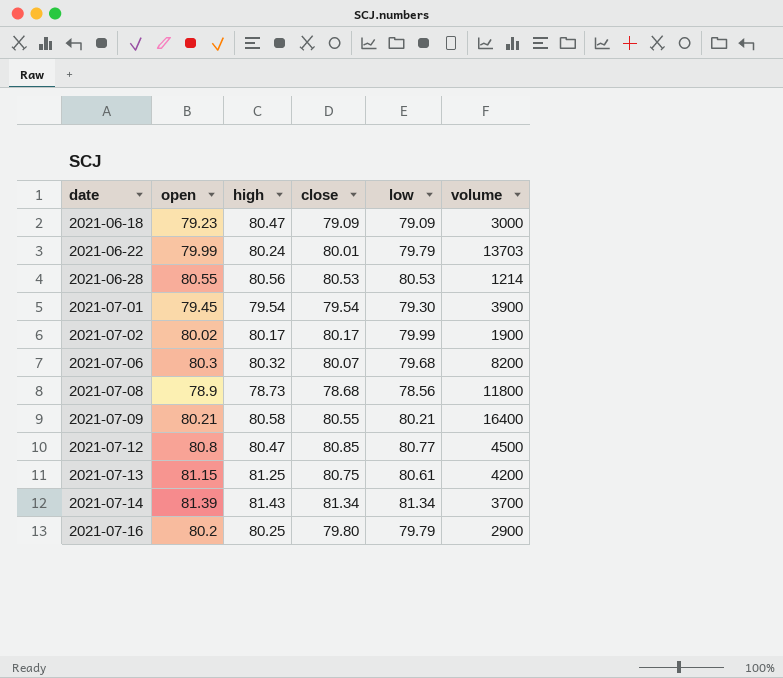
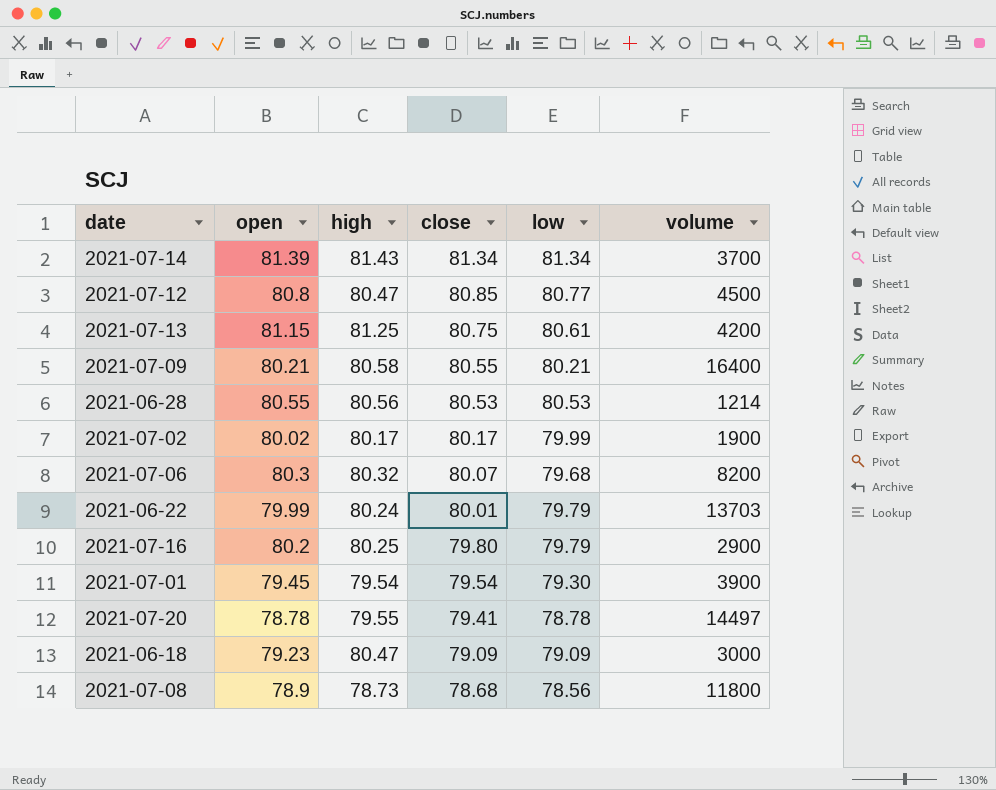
row order: date ascending -> close descending
row 2021-07-20: none -> 78.78 | 79.55 | 79.41 | 78.78 | 14497

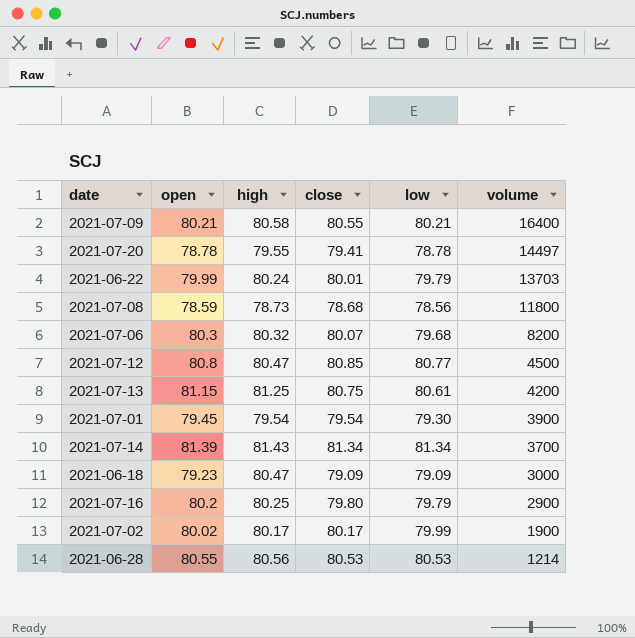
row order: close descending -> volume descending
2021-07-08 | open: 78.9 -> 78.59

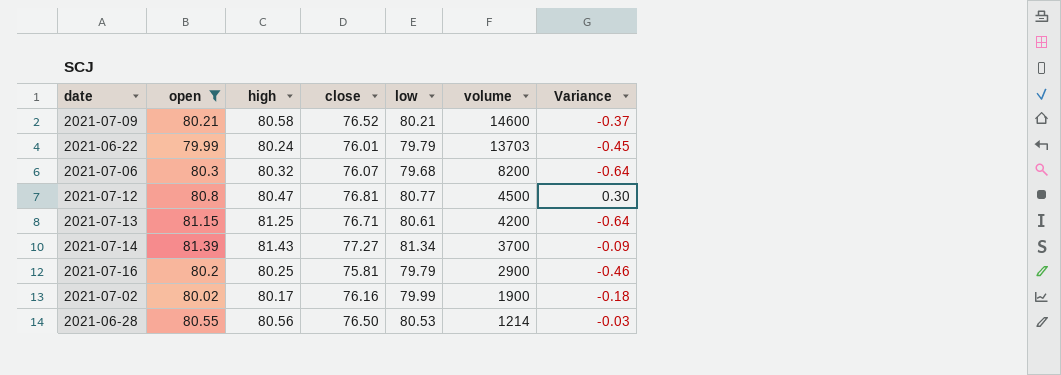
filter: none -> open >= 79.99
column Variance | formula: none -> [low] - [high]
2021-07-09 | close: 80.55 -> 76.52
2021-07-09 | volume: 16400 -> 14600
2021-06-22 | close: 80.01 -> 76.01
2021-07-06 | close: 80.07 -> 76.07
2021-07-12 | close: 80.85 -> 76.81
2021-07-13 | close: 80.75 -> 76.71
2021-07-14 | close: 81.34 -> 77.27
2021-07-16 | close: 79.80 -> 75.81
2021-07-02 | close: 80.17 -> 76.16
2021-06-28 | close: 80.53 -> 76.50

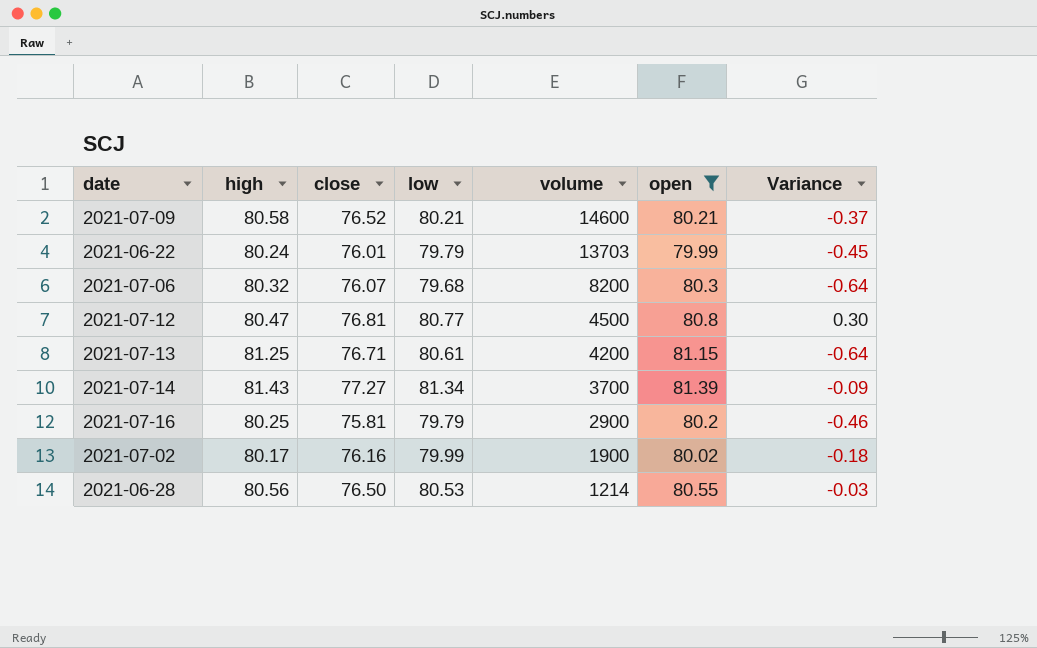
column open | position: 2 -> 6

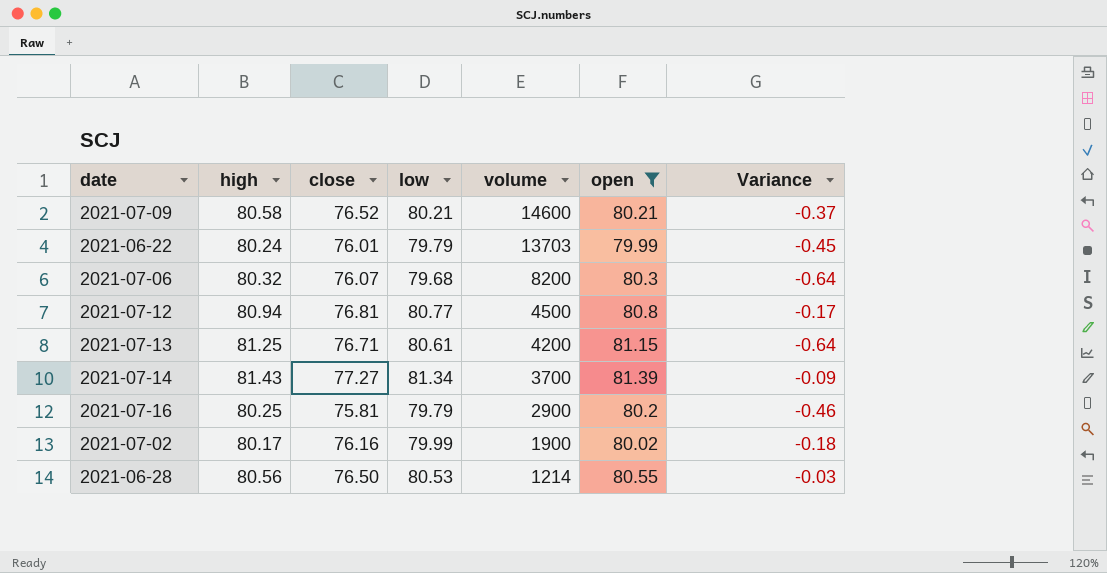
2021-07-12 | high: 80.47 -> 80.94
2021-07-12 | Variance: 0.30 -> -0.17

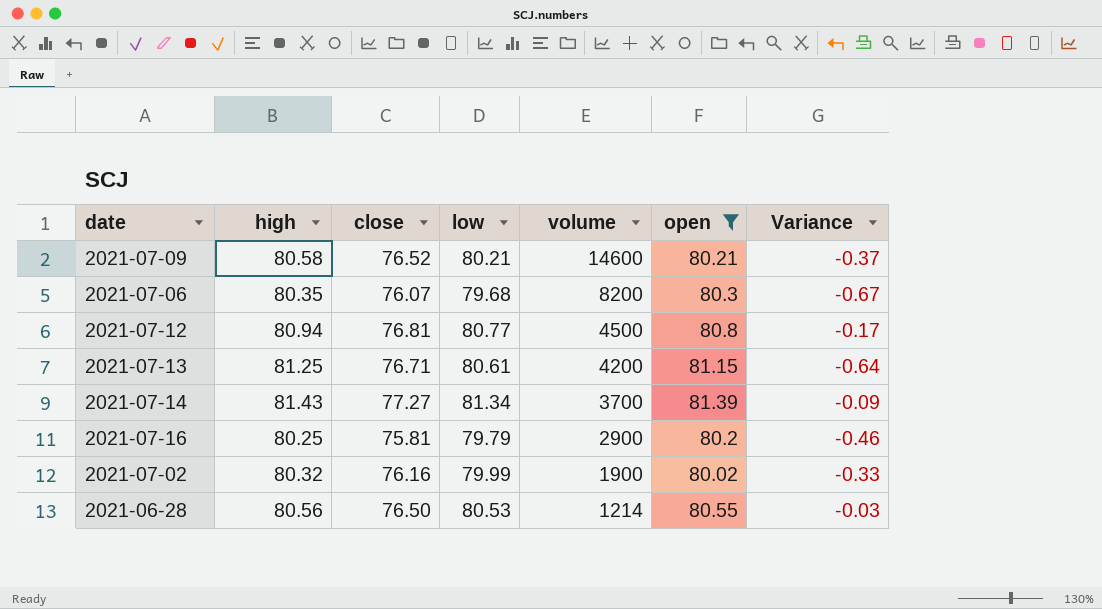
row 2021-06-22: 80.24 | 76.01 | 79.79 | 13703 | 79.99 | -0.45 -> none
2021-07-06 | high: 80.32 -> 80.35
2021-07-06 | Variance: -0.64 -> -0.67
2021-07-02 | high: 80.17 -> 80.32
2021-07-02 | Variance: -0.18 -> -0.33

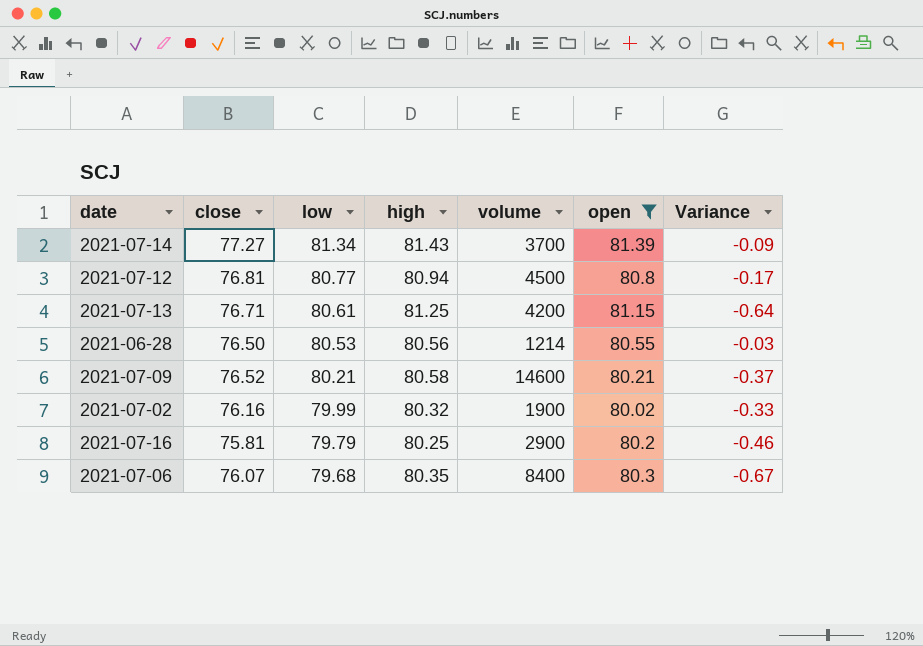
row order: volume descending -> low descending
column high | position: 2 -> 4
2021-07-06 | volume: 8200 -> 8400

